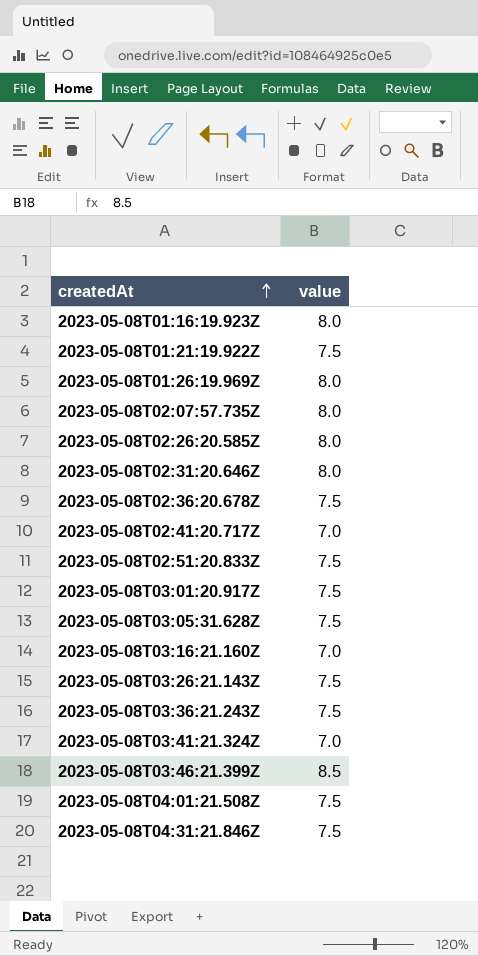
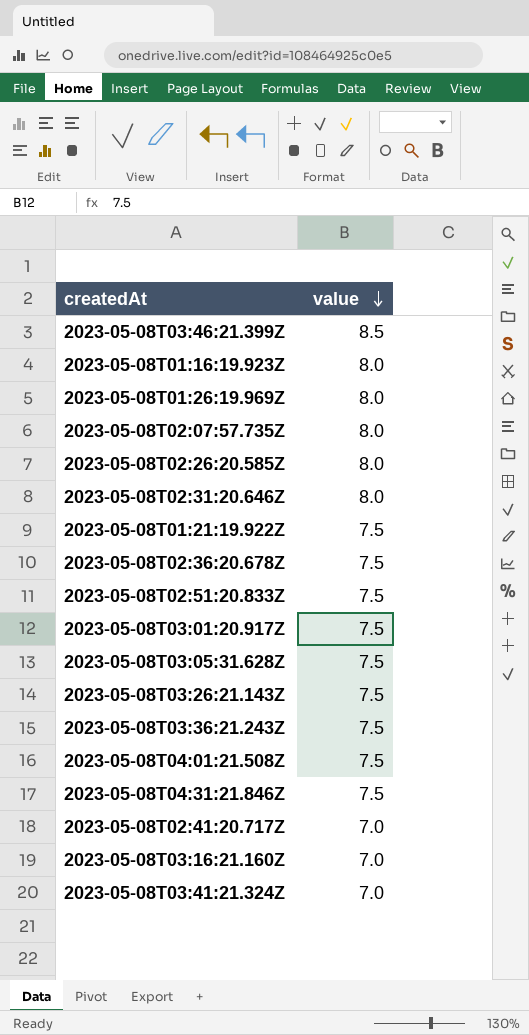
row order: createdAt ascending -> value descending

